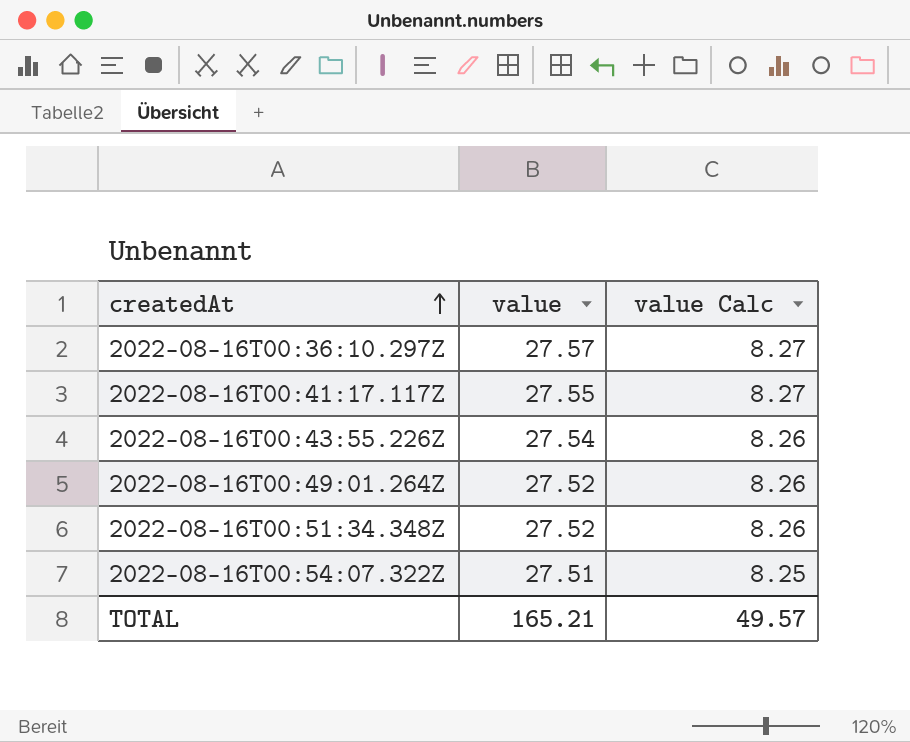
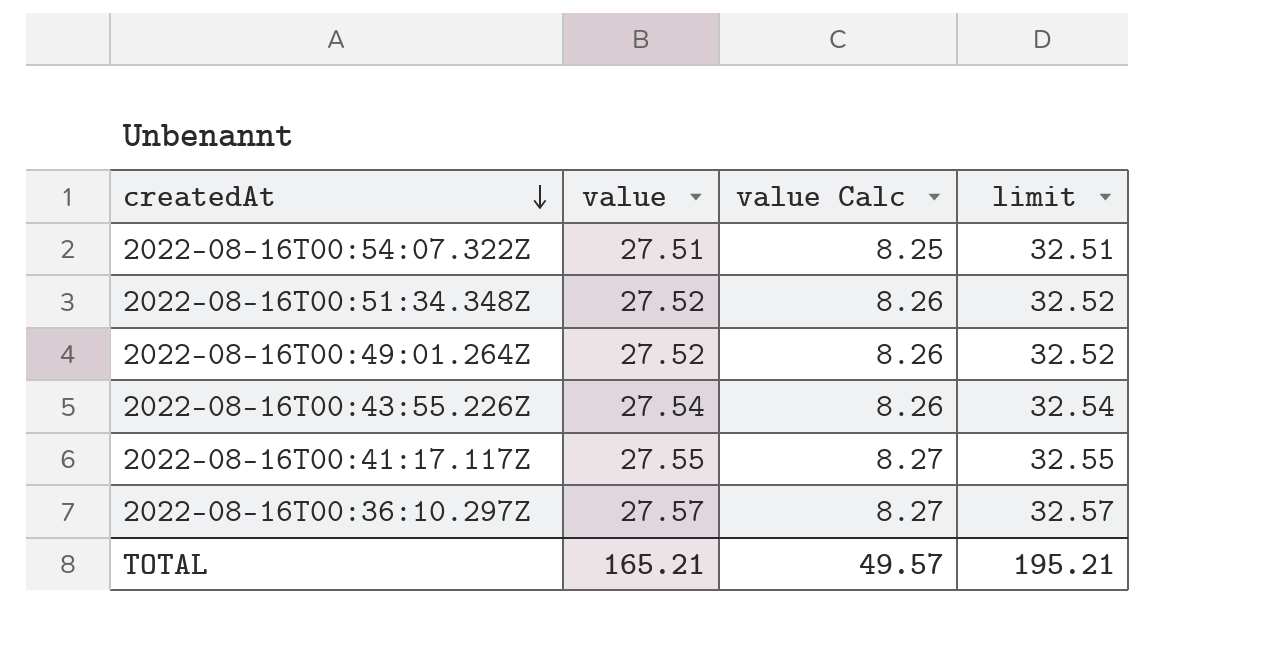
row order: createdAt ascending -> createdAt descending
column limit | formula: none -> [value] + 5

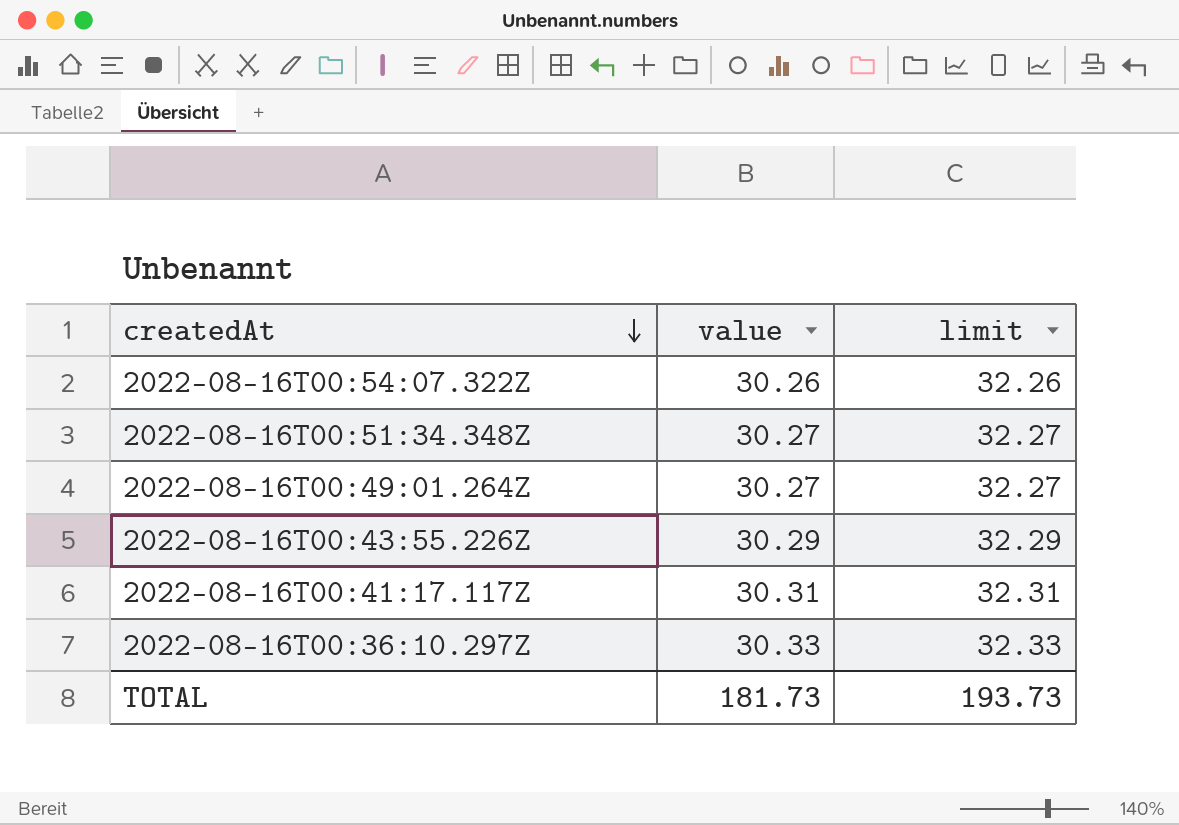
column value Calc | formula: [value] * 0.3 -> none
column limit | formula: [value] + 5 -> [value] + 2
2022-08-16T00:54:07.322Z | value: 27.51 -> 30.26
2022-08-16T00:51:34.348Z | value: 27.52 -> 30.27
2022-08-16T00:49:01.264Z | value: 27.52 -> 30.27
2022-08-16T00:43:55.226Z | value: 27.54 -> 30.29
2022-08-16T00:41:17.117Z | value: 27.55 -> 30.31
2022-08-16T00:36:10.297Z | value: 27.57 -> 30.33
TOTAL | value: 165.21 -> 181.73
TOTAL | limit: 195.21 -> 193.73

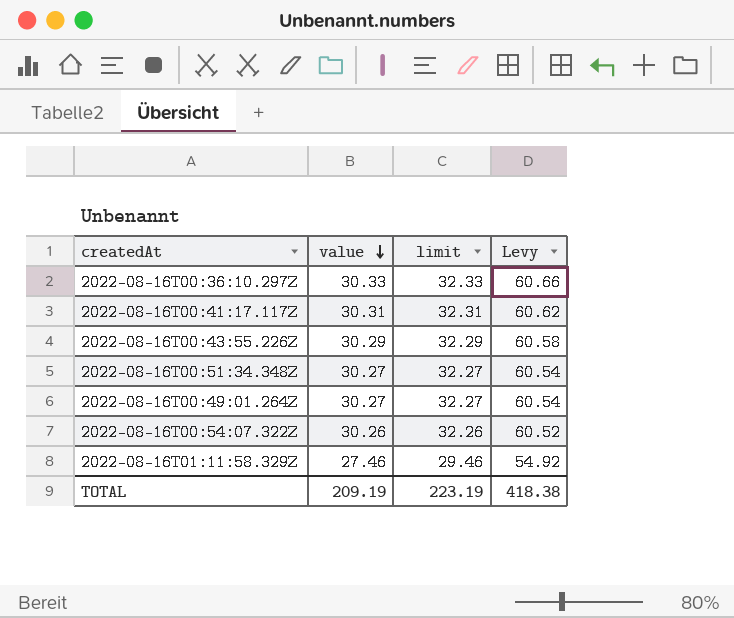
row order: createdAt descending -> value descending
column Levy | formula: none -> [value] * 2
row 2022-08-16T01:11:58.329Z: none -> 27.46 | 29.46 | 54.92
TOTAL | value: 181.73 -> 209.19
TOTAL | limit: 193.73 -> 223.19

